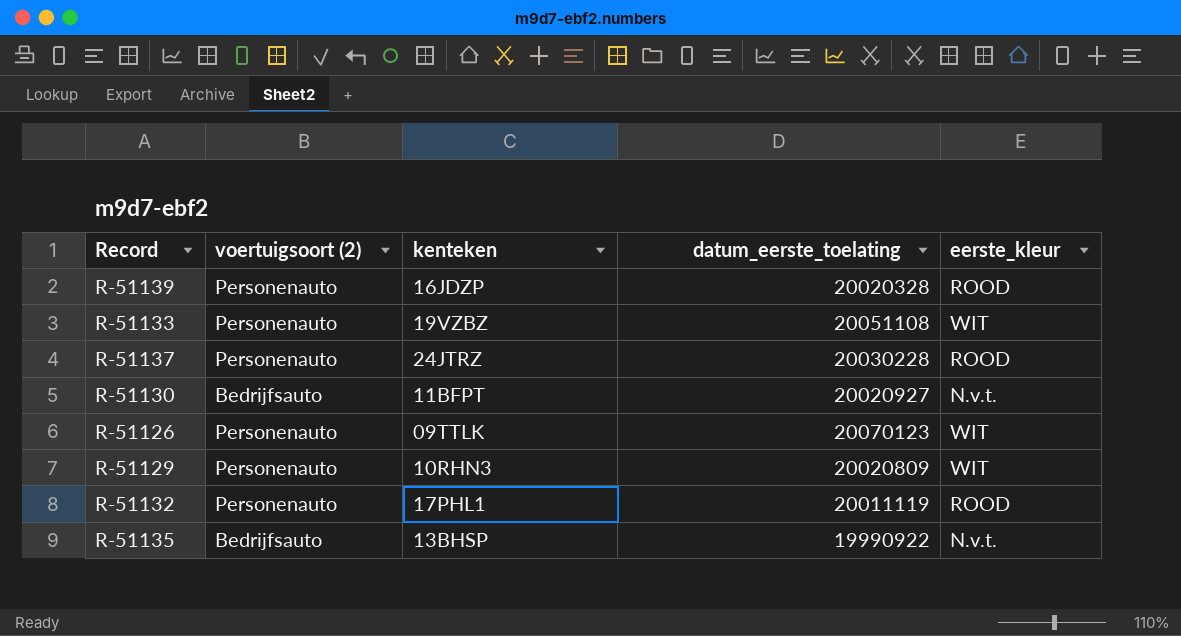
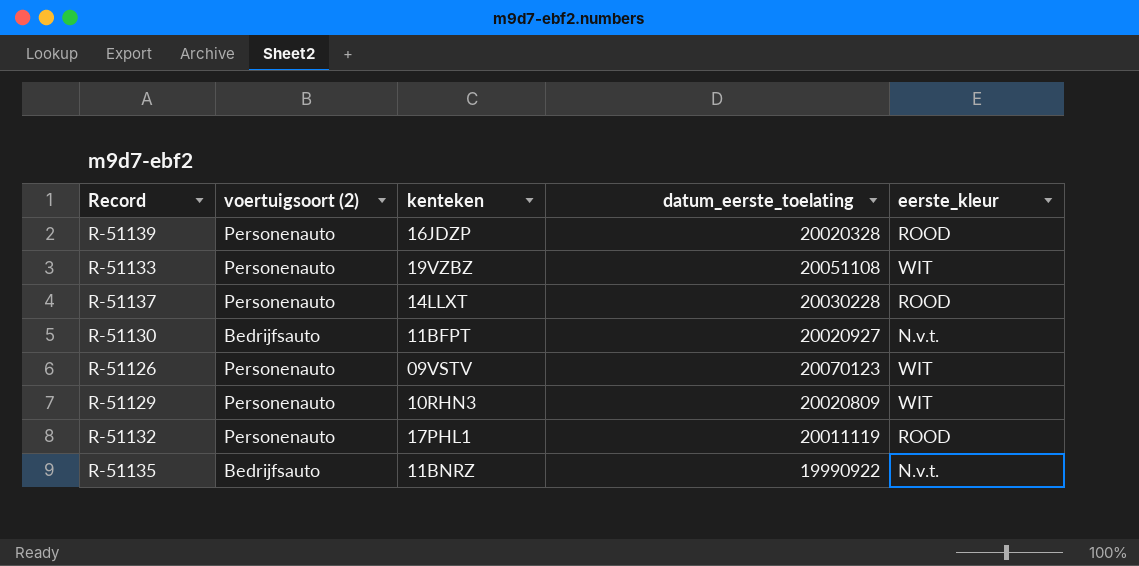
R-51137 | kenteken: 24JTRZ -> 14LLXT
R-51126 | kenteken: 09TTLK -> 09VSTV
R-51135 | kenteken: 13BHSP -> 11BNRZ

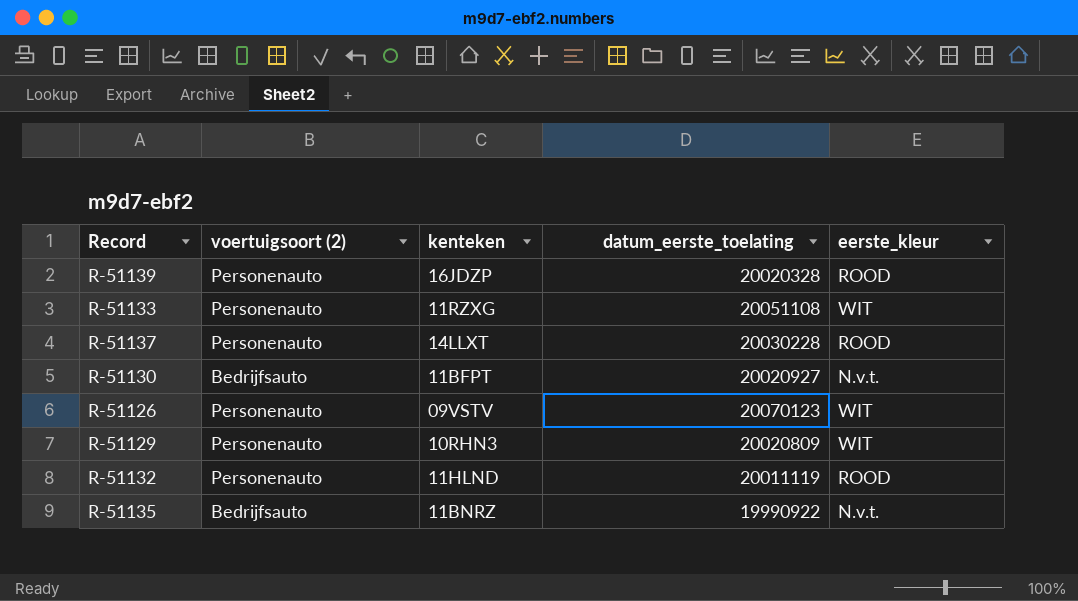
R-51133 | kenteken: 19VZBZ -> 11RZXG
R-51132 | kenteken: 17PHL1 -> 11HLND

